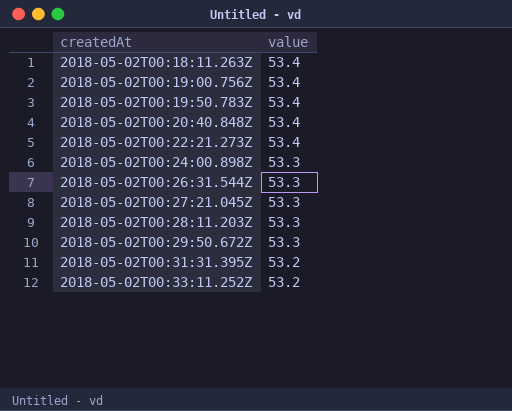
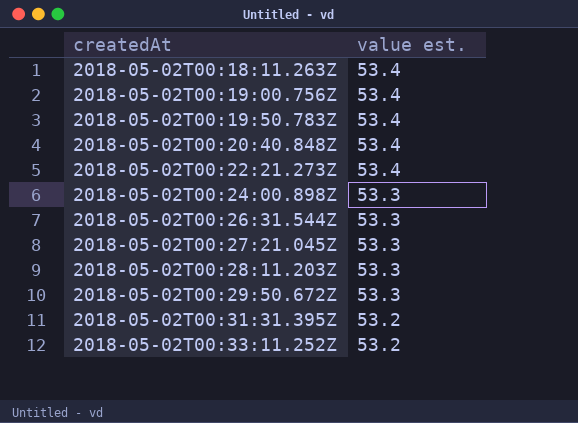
column name: value -> value est.

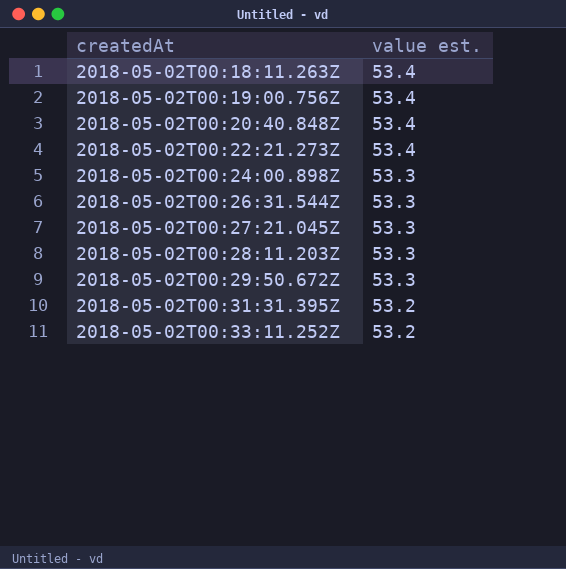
row 2018-05-02T00:19:50.783Z: 53.4 -> none

